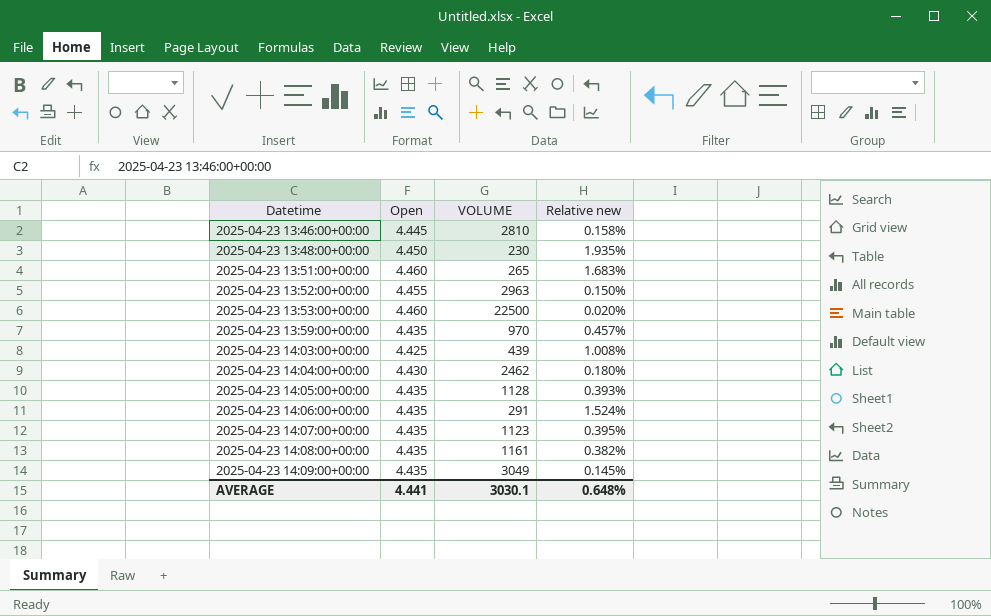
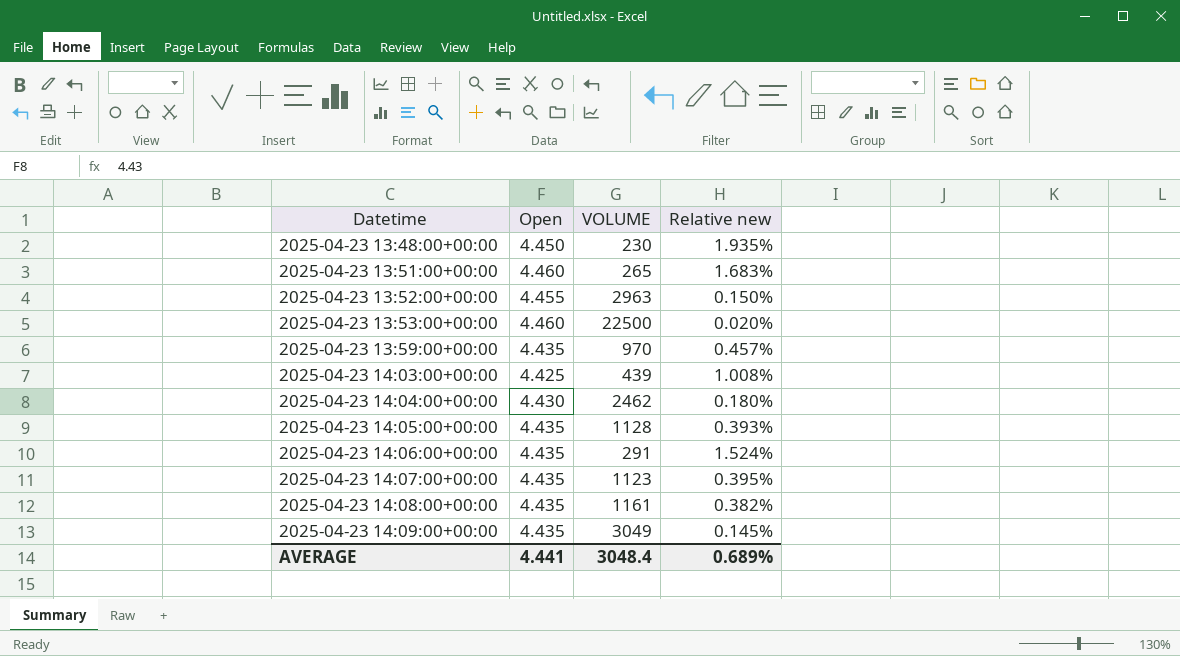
row 2025-04-23 13:46:00+00:00: 4.445 | 2810 | 0.158% -> none
AVERAGE | VOLUME: 3030.1 -> 3048.4
AVERAGE | Relative new: 0.648% -> 0.689%

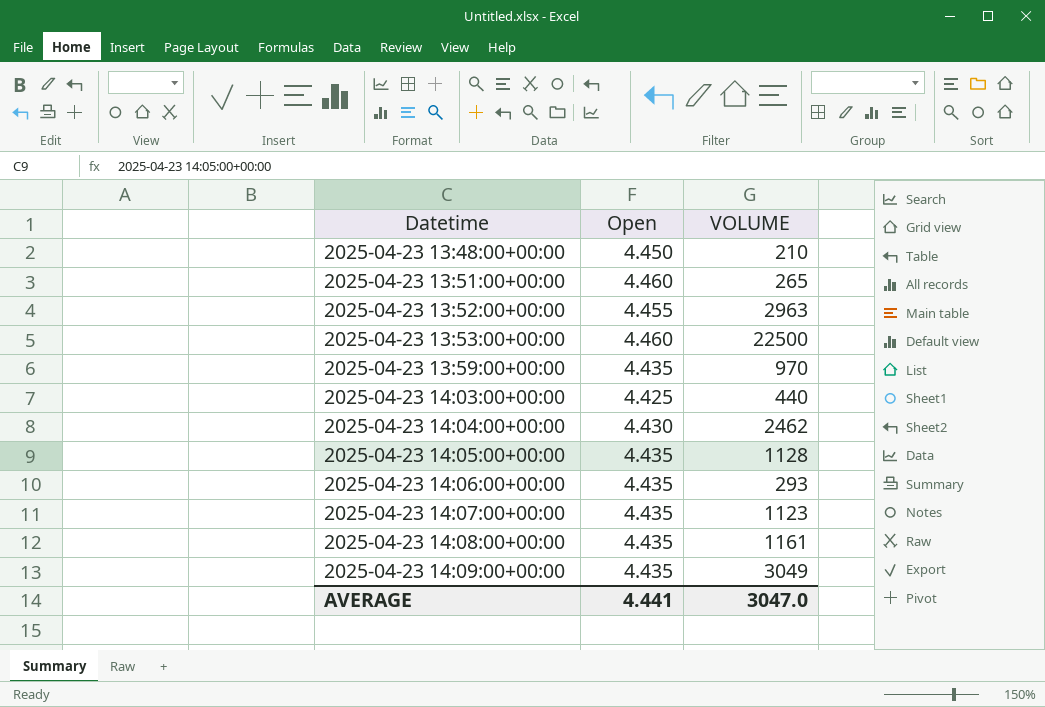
column Relative new | formula: [Open] / [VOLUME] -> none
2025-04-23 13:48:00+00:00 | VOLUME: 230 -> 210
2025-04-23 14:03:00+00:00 | VOLUME: 439 -> 440
2025-04-23 14:06:00+00:00 | VOLUME: 291 -> 293
AVERAGE | VOLUME: 3048.4 -> 3047.0

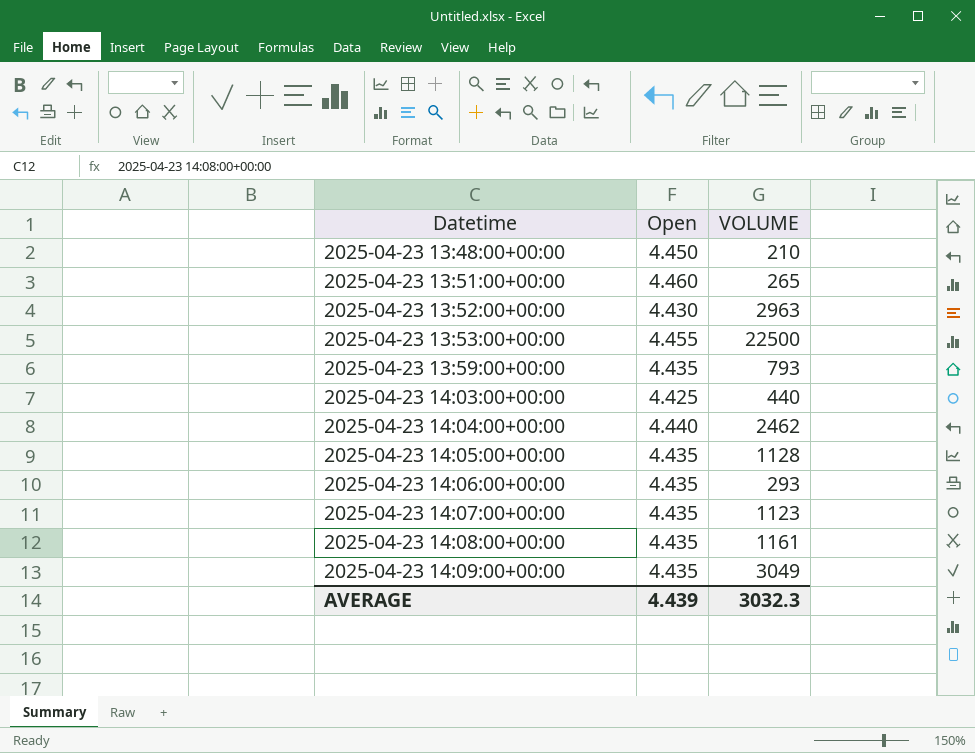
2025-04-23 13:52:00+00:00 | Open: 4.455 -> 4.430
2025-04-23 13:53:00+00:00 | Open: 4.460 -> 4.455
2025-04-23 13:59:00+00:00 | VOLUME: 970 -> 793
2025-04-23 14:04:00+00:00 | Open: 4.430 -> 4.440
AVERAGE | Open: 4.441 -> 4.439
AVERAGE | VOLUME: 3047.0 -> 3032.3

